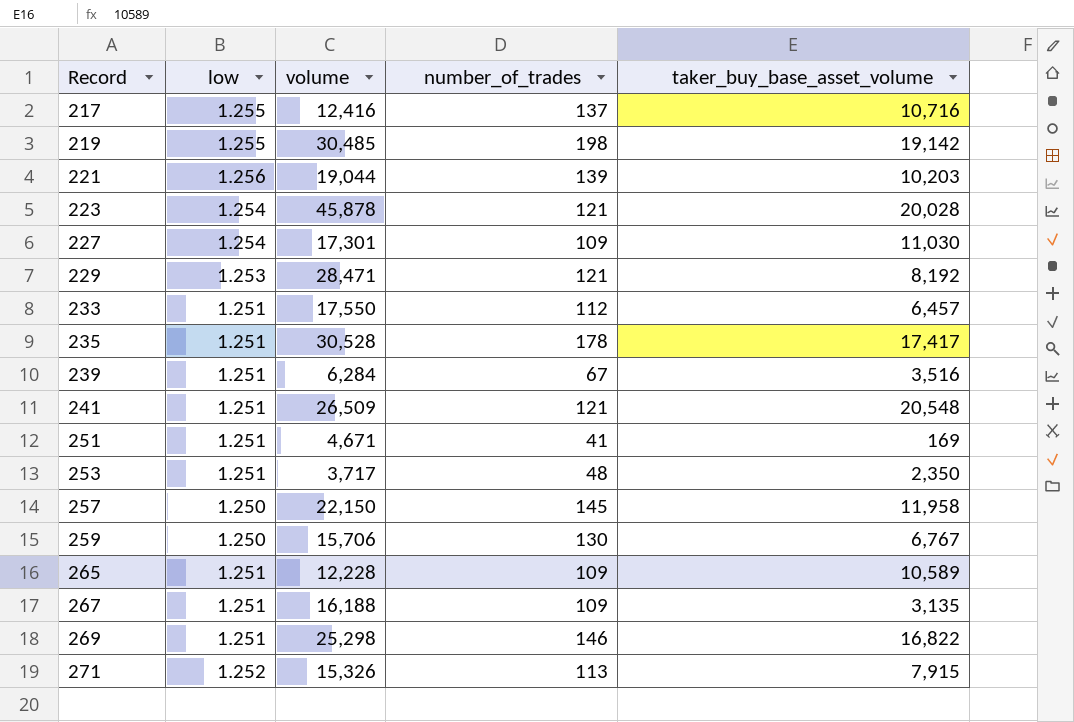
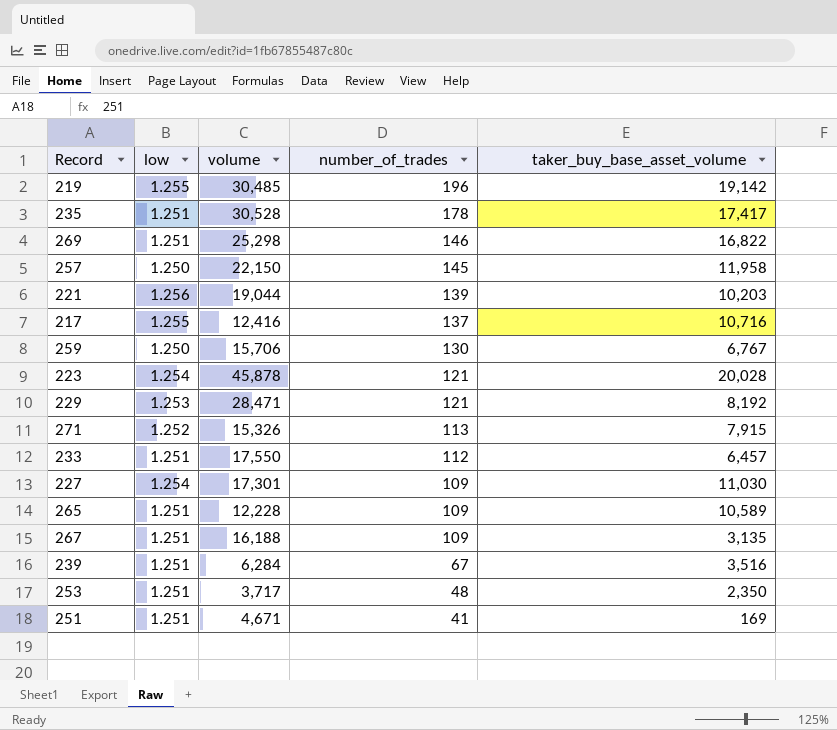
row order: Record ascending -> number_of_trades descending
row 241: 1.251 | 26,509 | 121 | 20,548 -> none
219 | number_of_trades: 198 -> 196

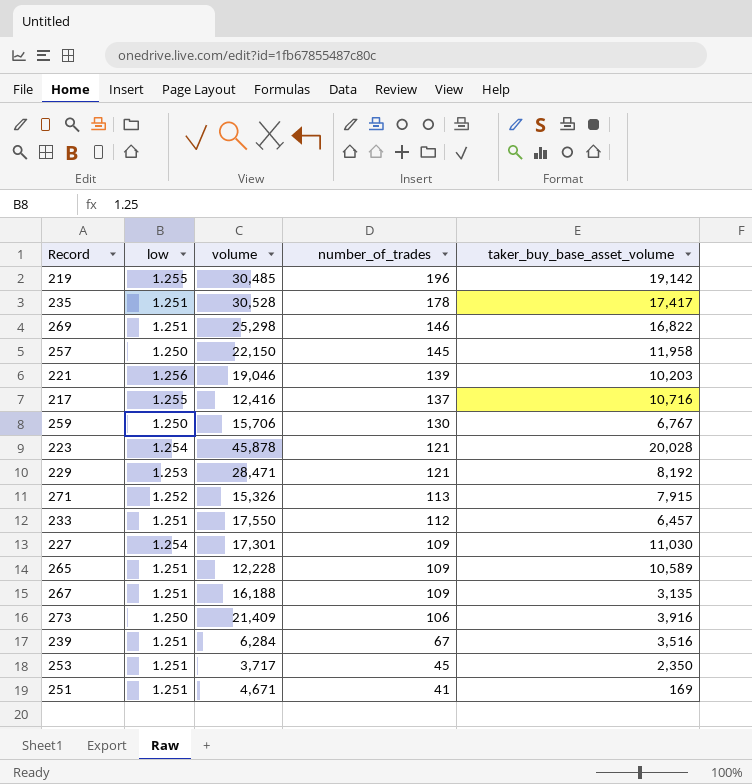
221 | volume: 19,044 -> 19,046
row 273: none -> 1.250 | 21,409 | 106 | 3,916
253 | number_of_trades: 48 -> 45

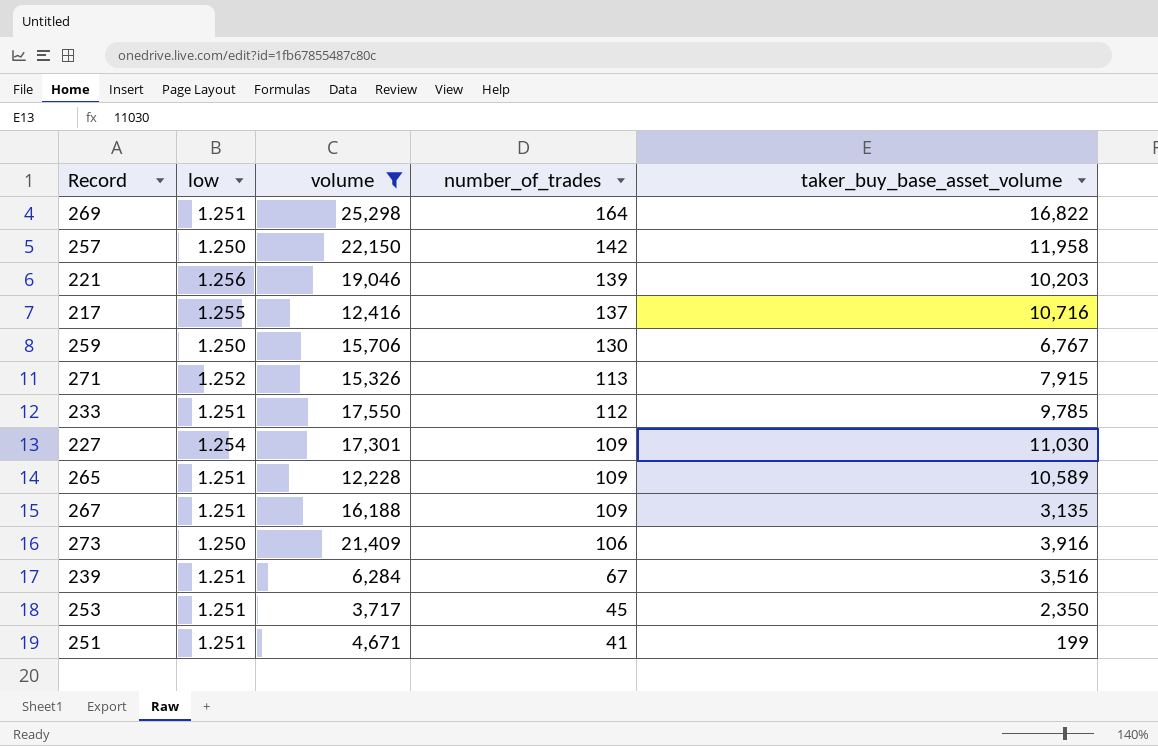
filter: none -> volume <= 25,298
269 | number_of_trades: 146 -> 164
257 | number_of_trades: 145 -> 142
233 | taker_buy_base_asset_volume: 6,457 -> 9,785
251 | taker_buy_base_asset_volume: 169 -> 199

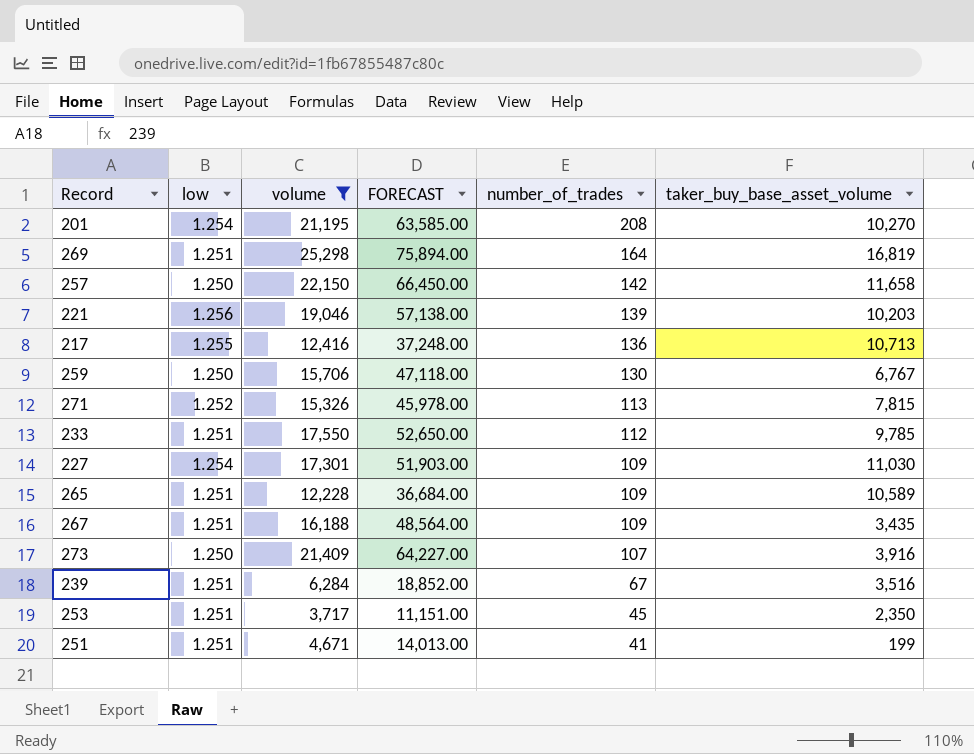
column FORECAST | formula: none -> [volume] * 3
row 201: none -> 1.254 | 21,195 | 63,585.00 | 208 | 10,270
269 | taker_buy_base_asset_volume: 16,822 -> 16,819
257 | taker_buy_base_asset_volume: 11,958 -> 11,658
217 | number_of_trades: 137 -> 136
217 | taker_buy_base_asset_volume: 10,716 -> 10,713
271 | taker_buy_base_asset_volume: 7,915 -> 7,815
267 | taker_buy_base_asset_volume: 3,135 -> 3,435
273 | number_of_trades: 106 -> 107

